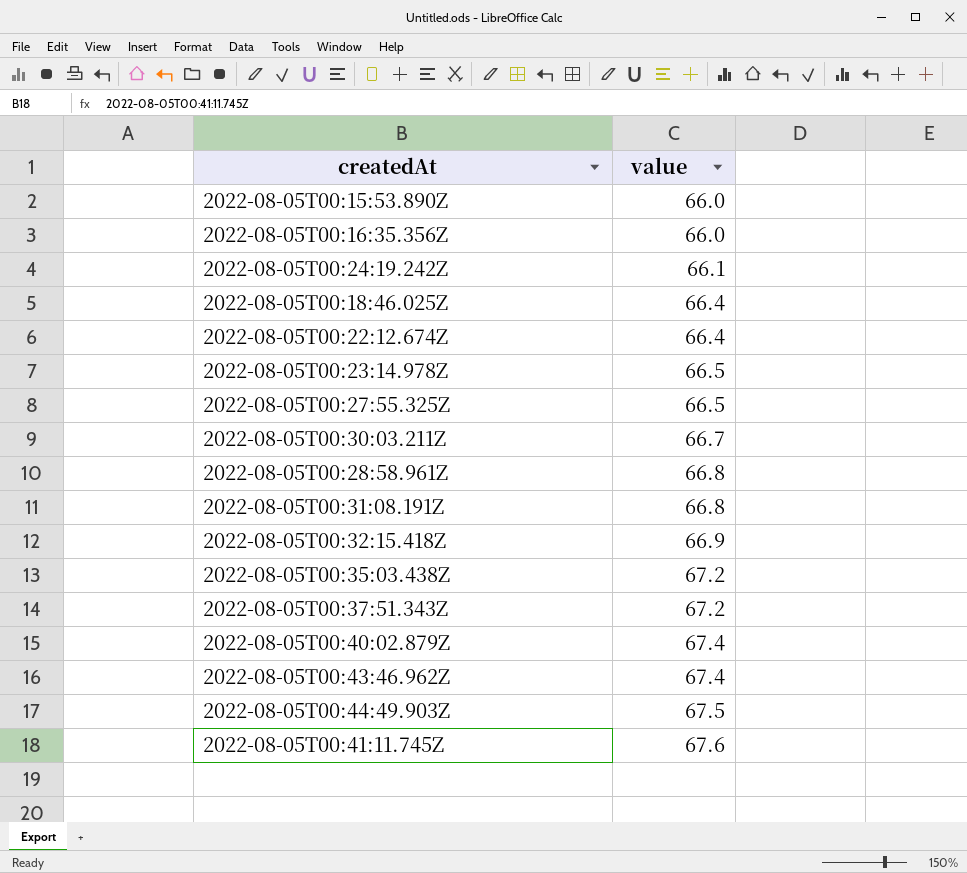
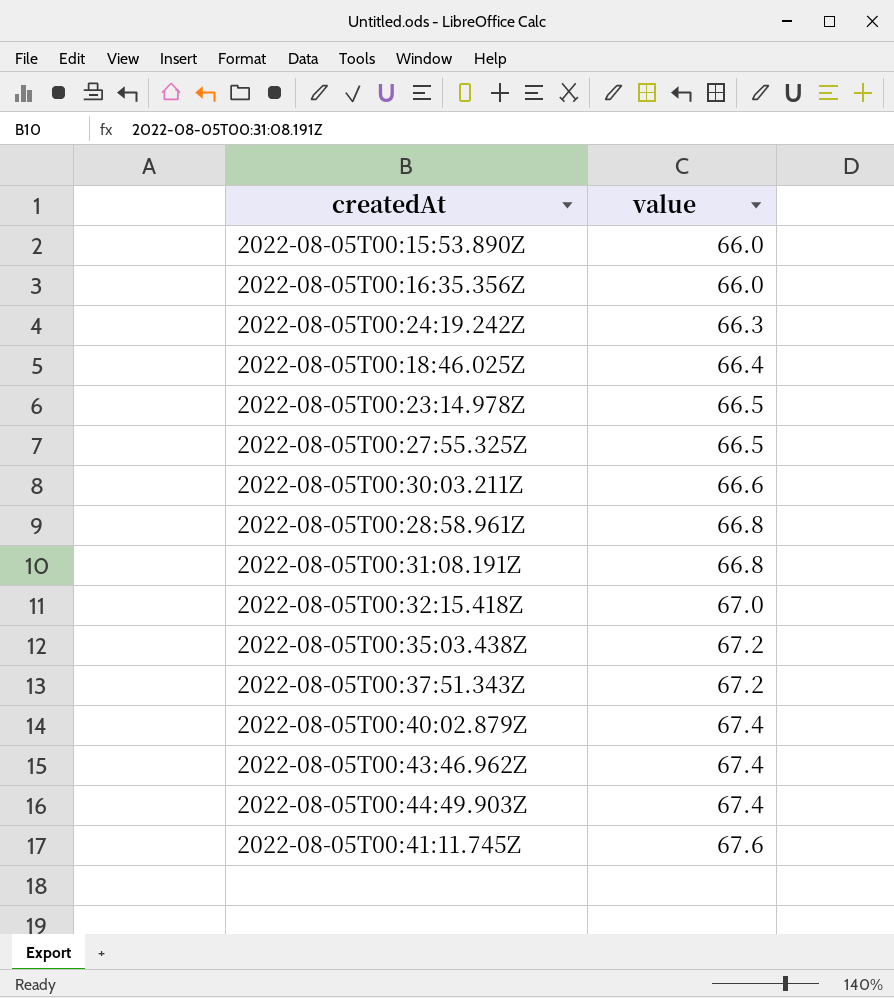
row 2022-08-05T00:22:12.674Z: 66.4 -> none
2022-08-05T00:24:19.242Z | value: 66.1 -> 66.3
2022-08-05T00:30:03.211Z | value: 66.7 -> 66.6
2022-08-05T00:32:15.418Z | value: 66.9 -> 67.0
2022-08-05T00:44:49.903Z | value: 67.5 -> 67.4

